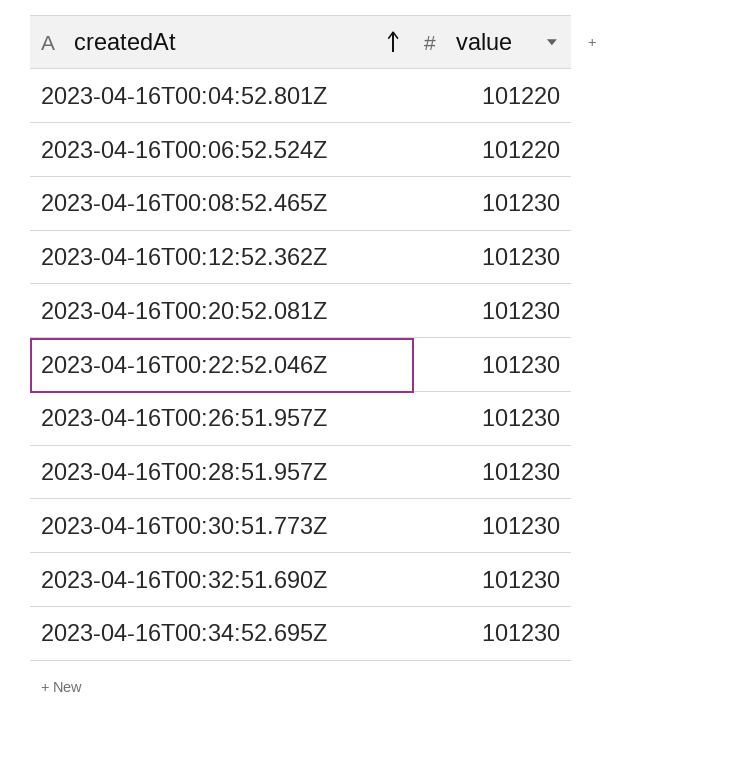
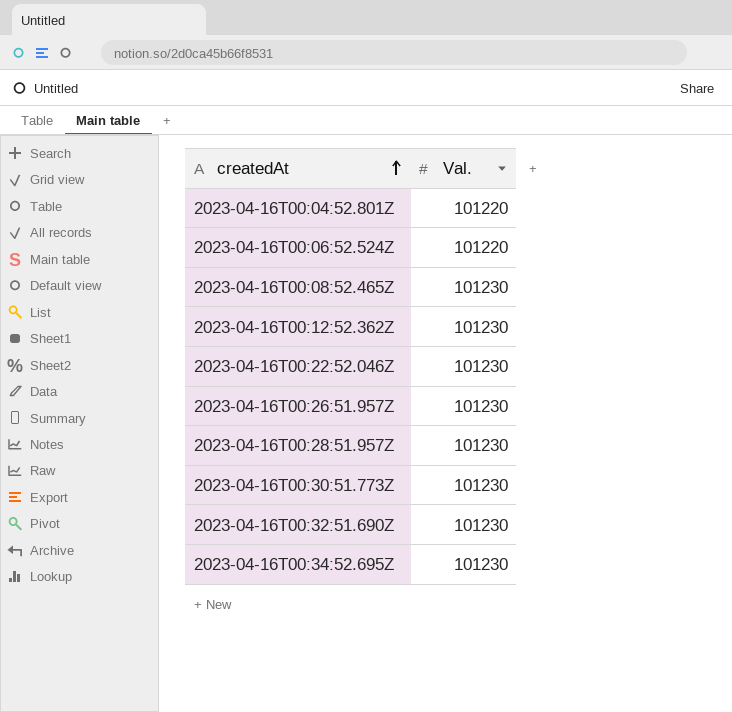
column name: value -> Val.
row 2023-04-16T00:20:52.081Z: 101230 -> none

